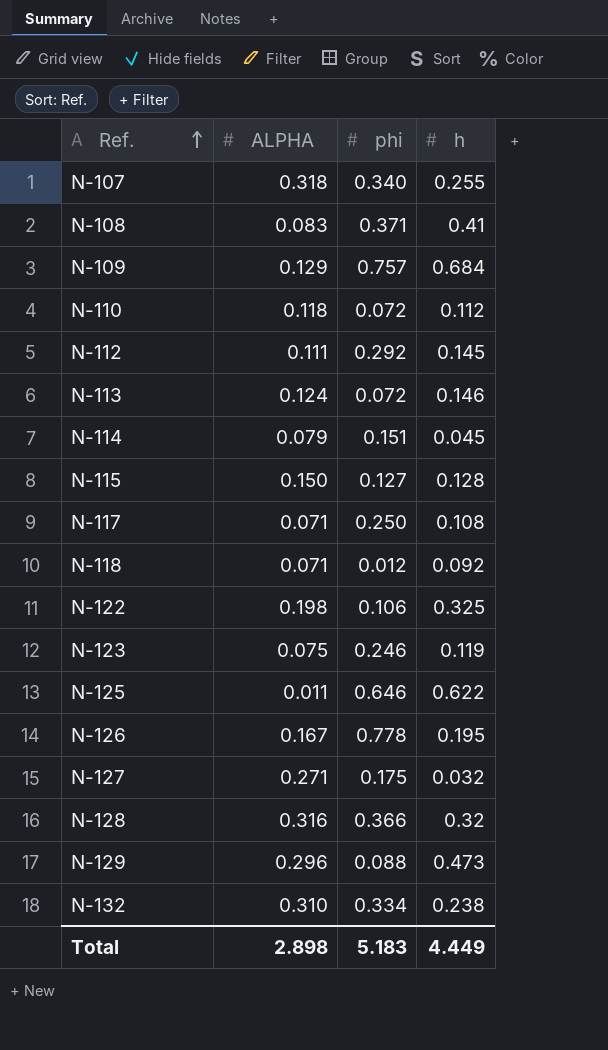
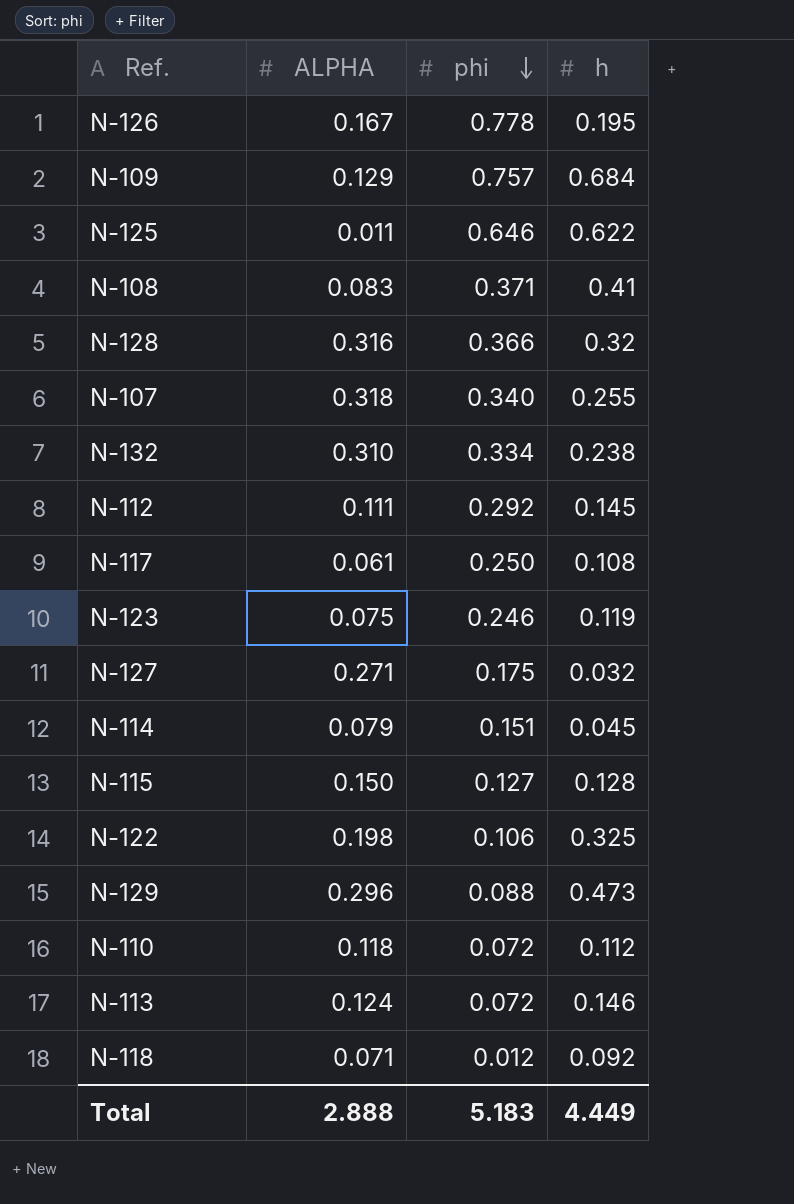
row order: Ref. ascending -> phi descending
N-117 | ALPHA: 0.071 -> 0.061
Total | ALPHA: 2.898 -> 2.888

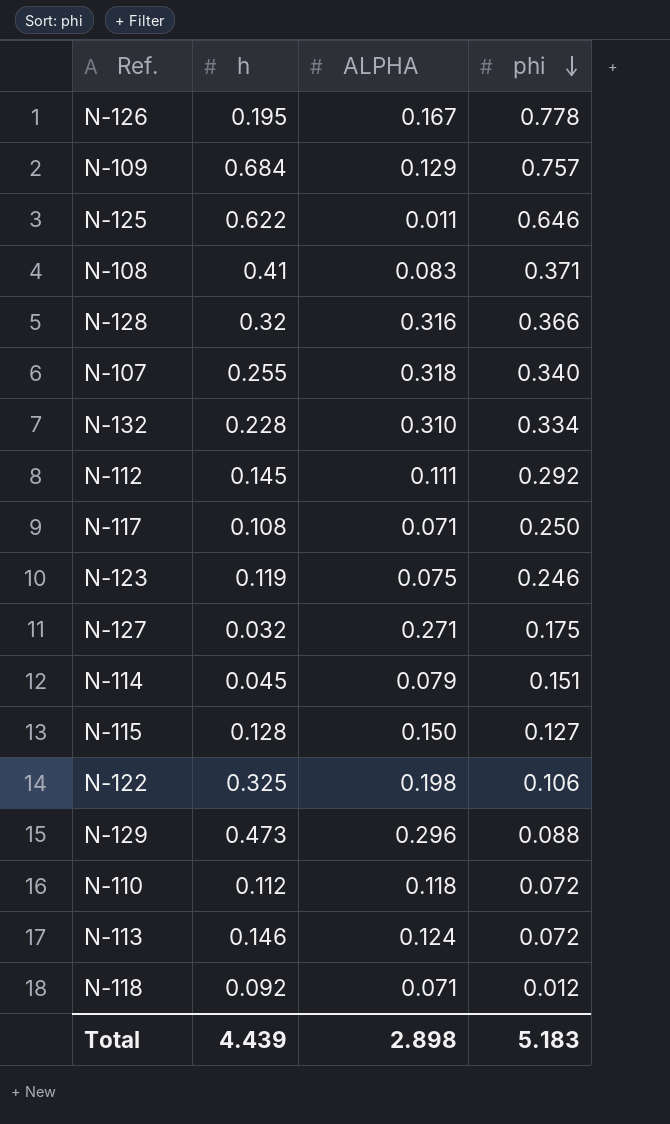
column h | position: 4 -> 2
N-132 | h: 0.238 -> 0.228
N-117 | ALPHA: 0.061 -> 0.071
Total | h: 4.449 -> 4.439
Total | ALPHA: 2.888 -> 2.898

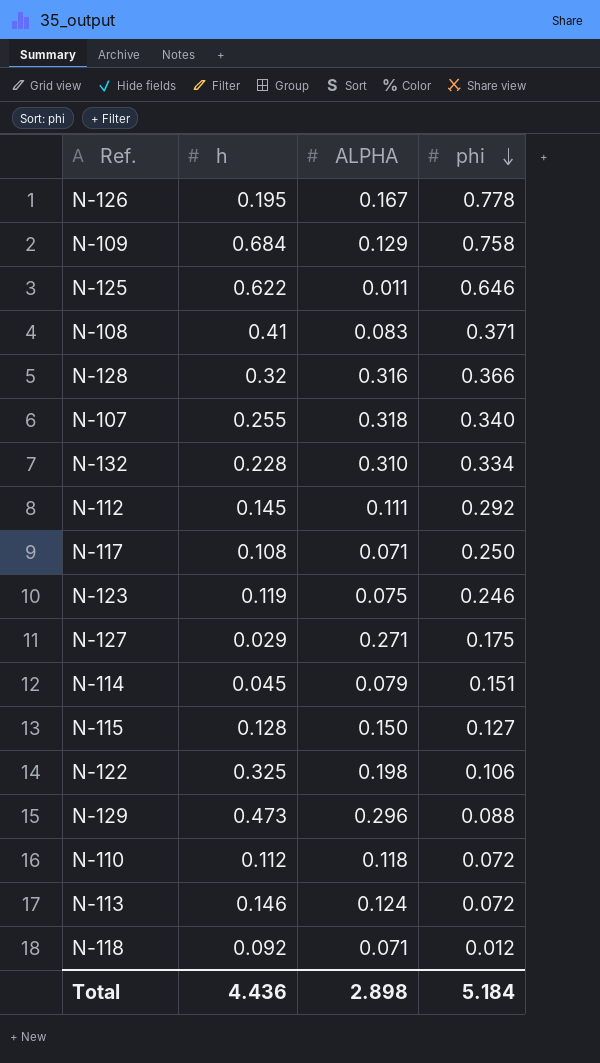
N-109 | phi: 0.757 -> 0.758
N-127 | h: 0.032 -> 0.029
Total | h: 4.439 -> 4.436
Total | phi: 5.183 -> 5.184

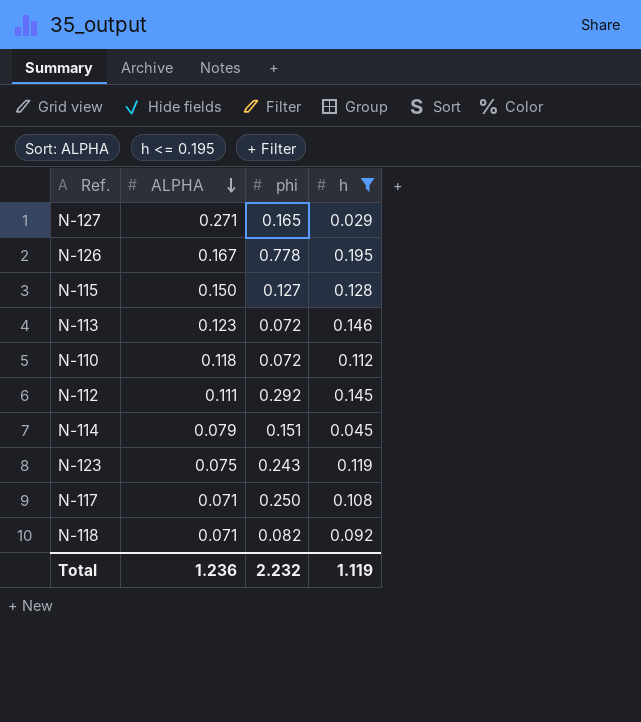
filter: none -> h <= 0.195
row order: phi descending -> ALPHA descending
column h | position: 2 -> 4
N-127 | phi: 0.175 -> 0.165
N-113 | ALPHA: 0.124 -> 0.123
N-123 | phi: 0.246 -> 0.243
N-118 | phi: 0.012 -> 0.082
Total | ALPHA: 2.898 -> 1.236
Total | phi: 5.184 -> 2.232
Total | h: 4.436 -> 1.119

